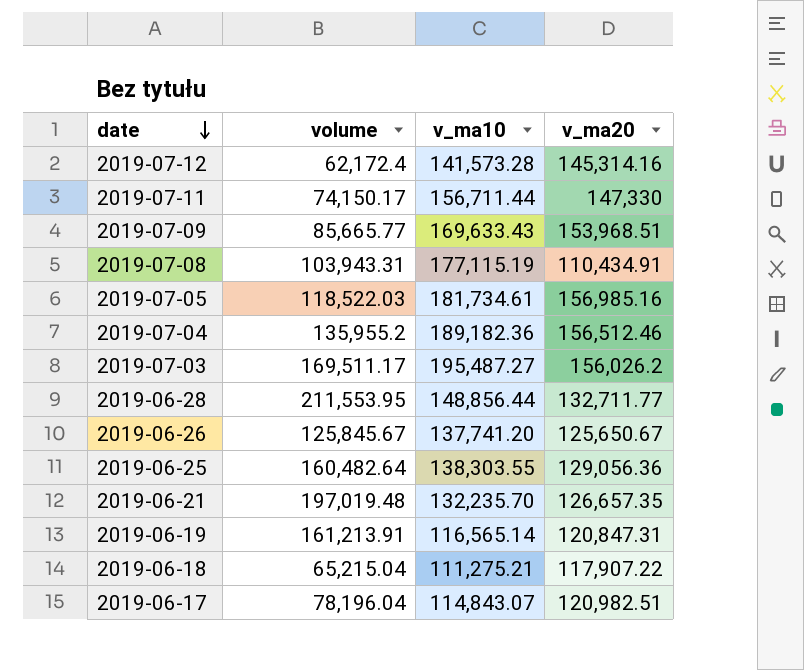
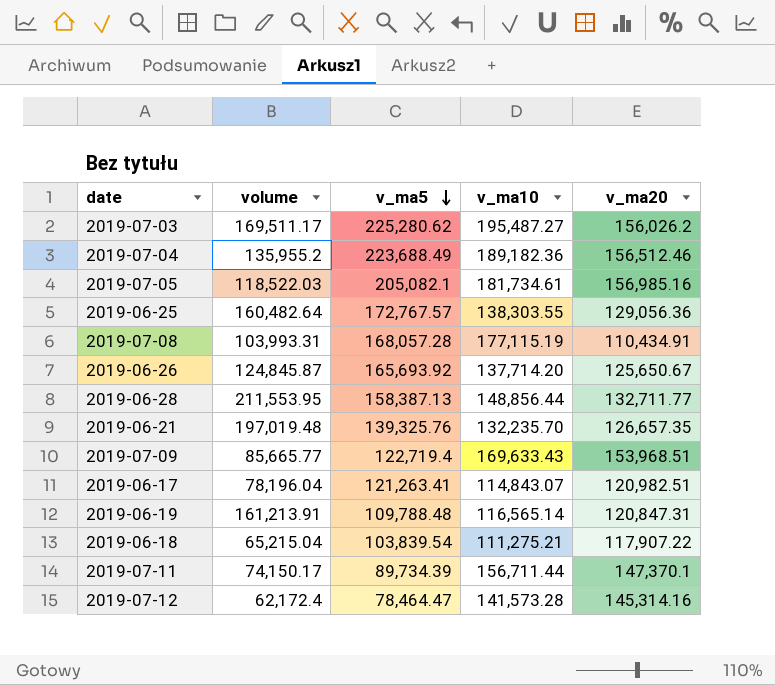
row order: date descending -> v_ma5 descending
column v_ma5 | position: none -> 3
2019-07-08 | volume: 103,943.31 -> 103,993.31
2019-06-26 | volume: 125,845.67 -> 124,845.87
2019-06-26 | v_ma10: 137,741.20 -> 137,714.20
2019-07-11 | v_ma20: 147,330 -> 147,370.1

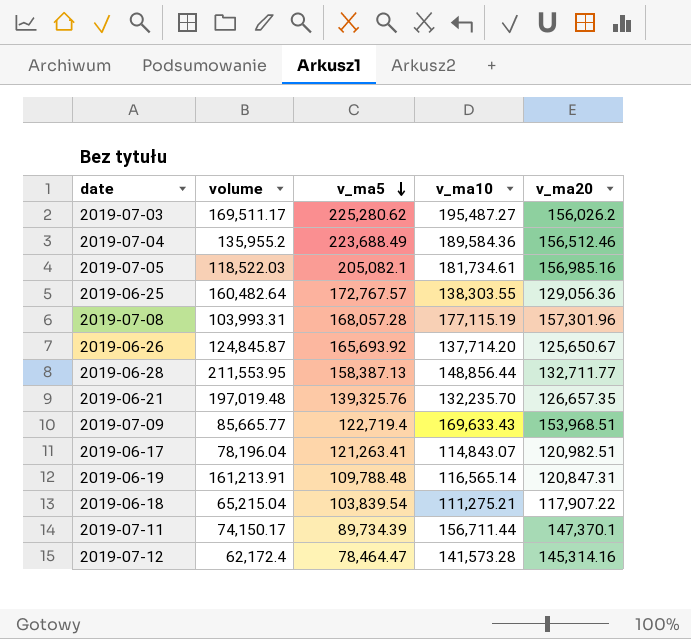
2019-07-04 | v_ma10: 189,182.36 -> 189,584.36
2019-07-08 | v_ma20: 110,434.91 -> 157,301.96

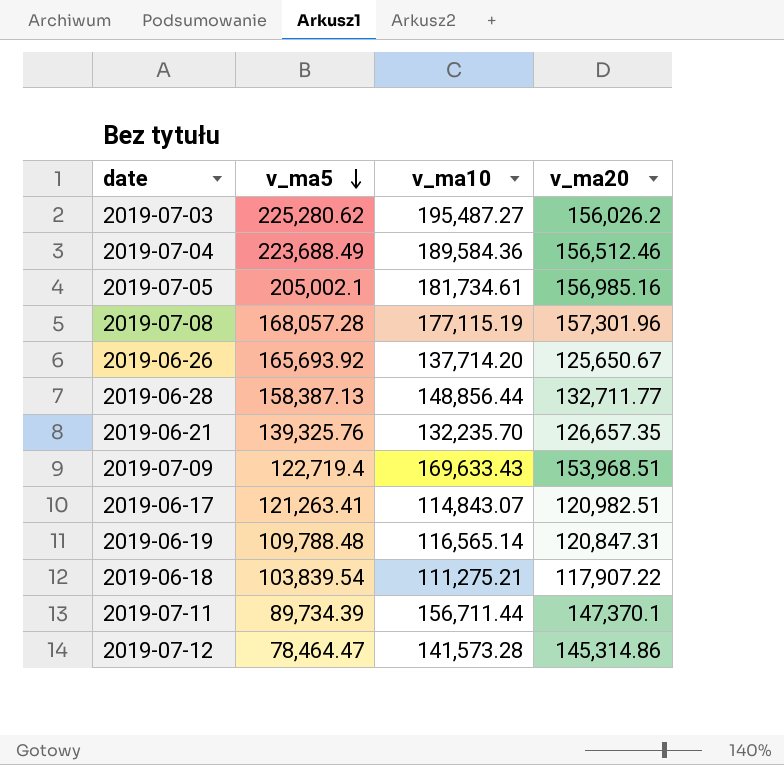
column volume | position: 2 -> none
row 2019-06-25: 160,482.64 | 172,767.57 | 138,303.55 | 129,056.36 -> none
2019-07-05 | v_ma5: 205,082.1 -> 205,002.1
2019-07-12 | v_ma20: 145,314.16 -> 145,314.86

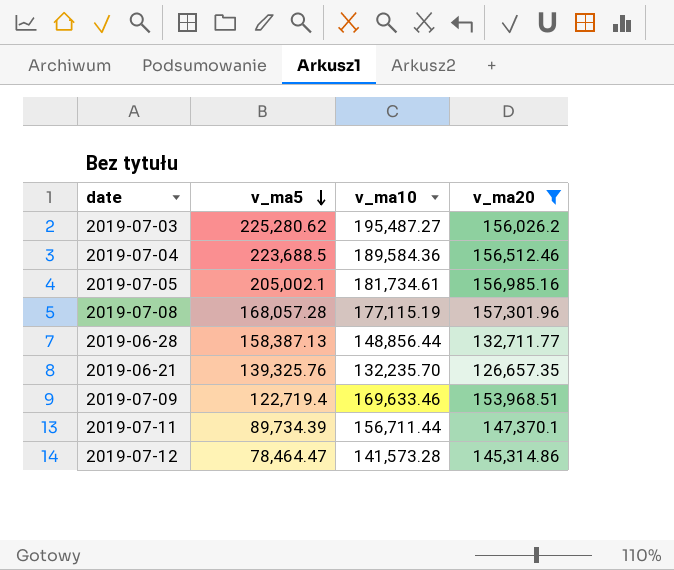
filter: none -> v_ma20 >= 126,657.35
2019-07-04 | v_ma5: 223,688.49 -> 223,688.5
2019-07-09 | v_ma10: 169,633.43 -> 169,633.46

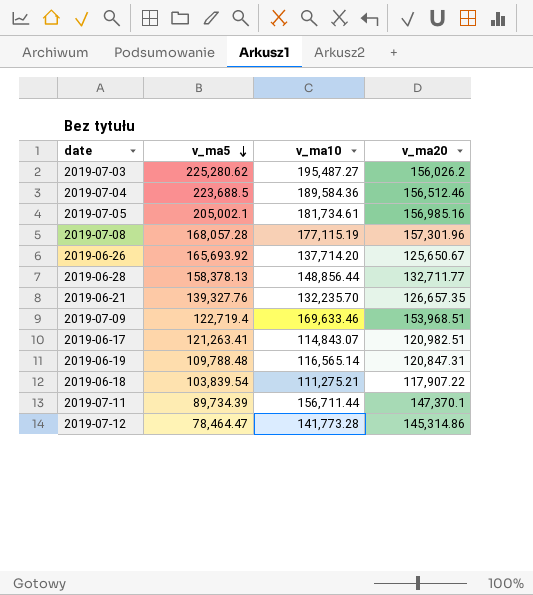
filter: v_ma20 >= 126,657.35 -> none
2019-06-28 | v_ma5: 158,387.13 -> 158,378.13
2019-06-21 | v_ma5: 139,325.76 -> 139,327.76
2019-07-12 | v_ma10: 141,573.28 -> 141,773.28

